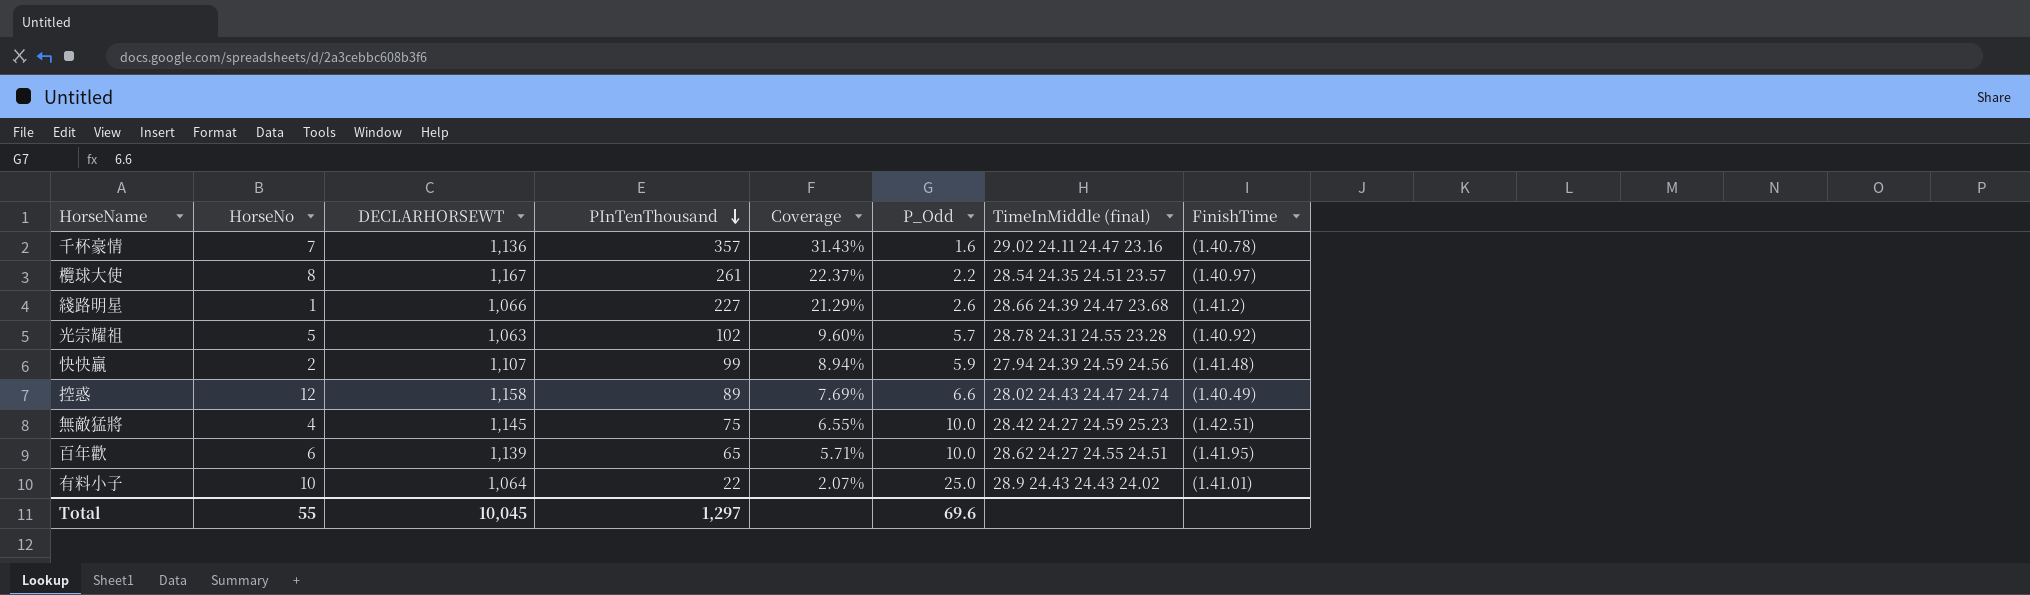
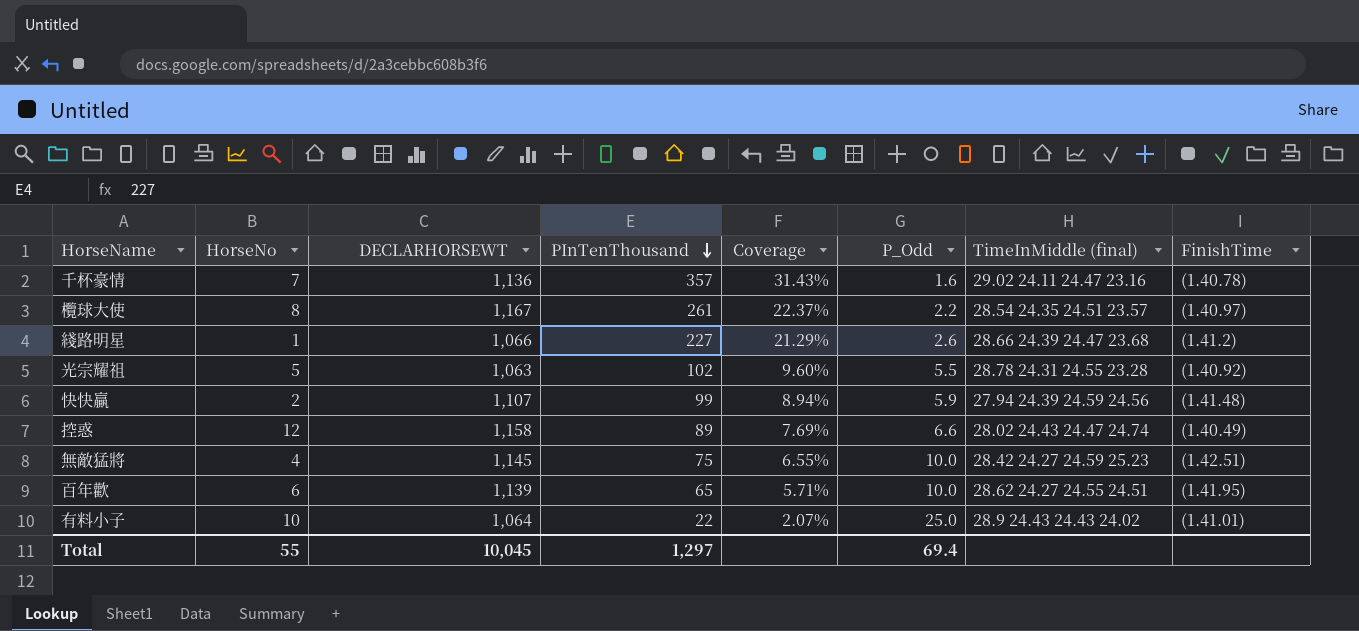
光宗耀祖 | P_Odd: 5.7 -> 5.5
Total | P_Odd: 69.6 -> 69.4

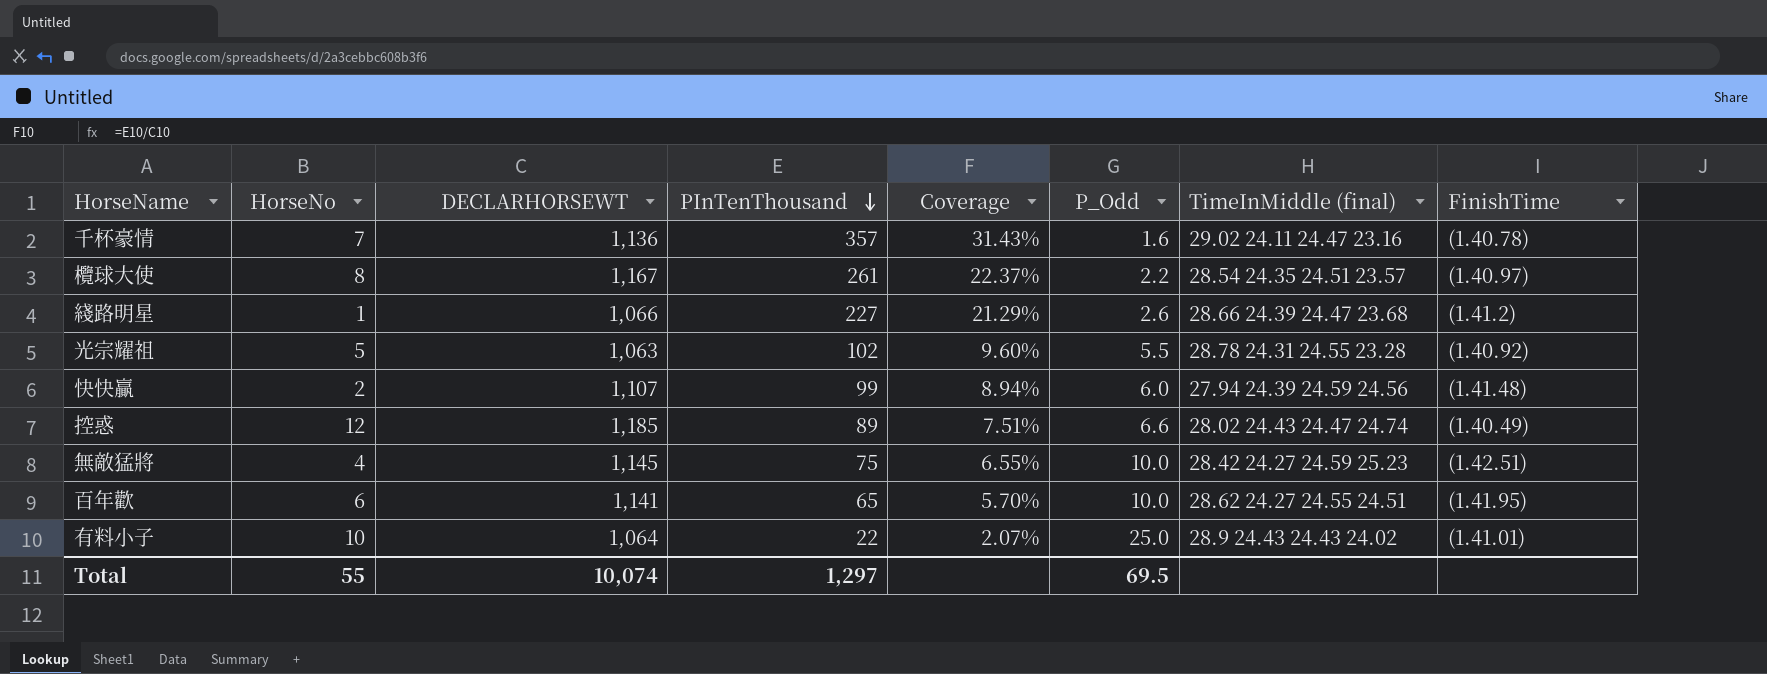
快快贏 | P_Odd: 5.9 -> 6.0
控惑 | DECLARHORSEWT: 1,158 -> 1,185
控惑 | Coverage: 7.69% -> 7.51%
百年歡 | DECLARHORSEWT: 1,139 -> 1,141
百年歡 | Coverage: 5.71% -> 5.70%
Total | DECLARHORSEWT: 10,045 -> 10,074
Total | P_Odd: 69.4 -> 69.5

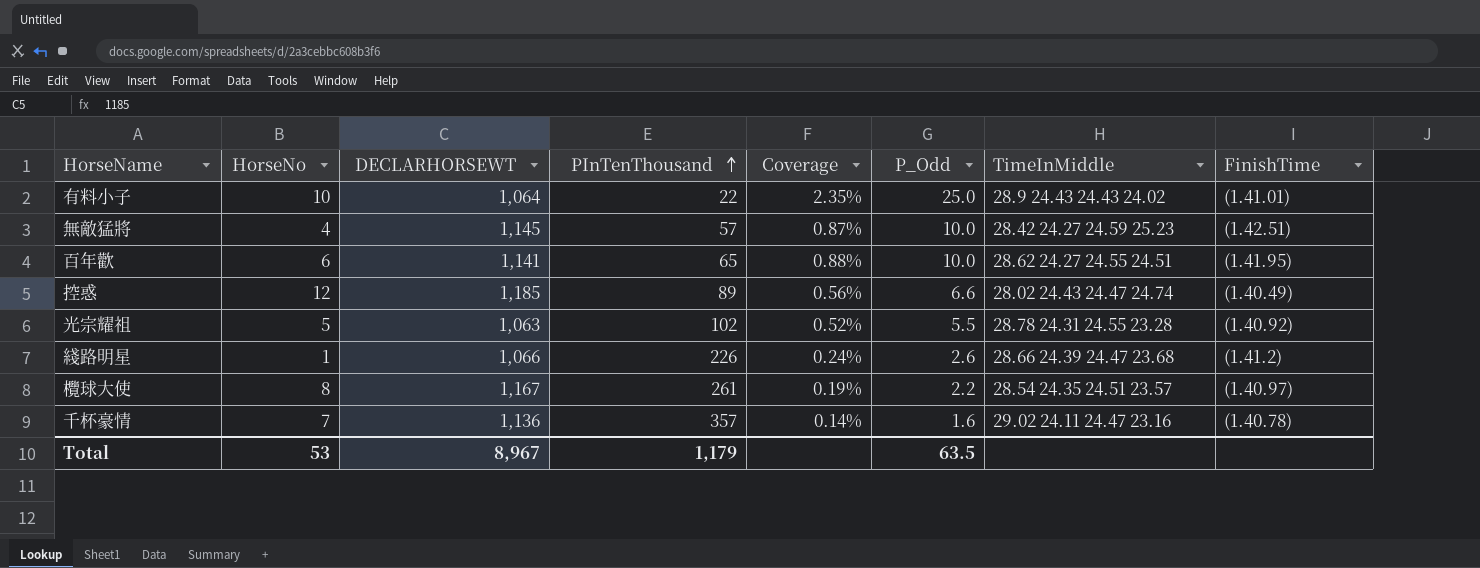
row order: PInTenThousand descending -> PInTenThousand ascending
column Coverage | formula: [PInTenThousand] / [DECLARHORSEWT] -> [P_Odd] / [DECLARHORSEWT]
column name: TimeInMiddle (final) -> TimeInMiddle
row 快快贏: 2 | 1,107 | 99 | 8.94% | 6.0 | 27.94 24.39 24.59 24.56 | (1.41.48) -> none
無敵猛將 | PInTenThousand: 75 -> 57
綫路明星 | PInTenThousand: 227 -> 226
Total | HorseNo: 55 -> 53
Total | DECLARHORSEWT: 10,074 -> 8,967
Total | PInTenThousand: 1,297 -> 1,179
Total | P_Odd: 69.5 -> 63.5

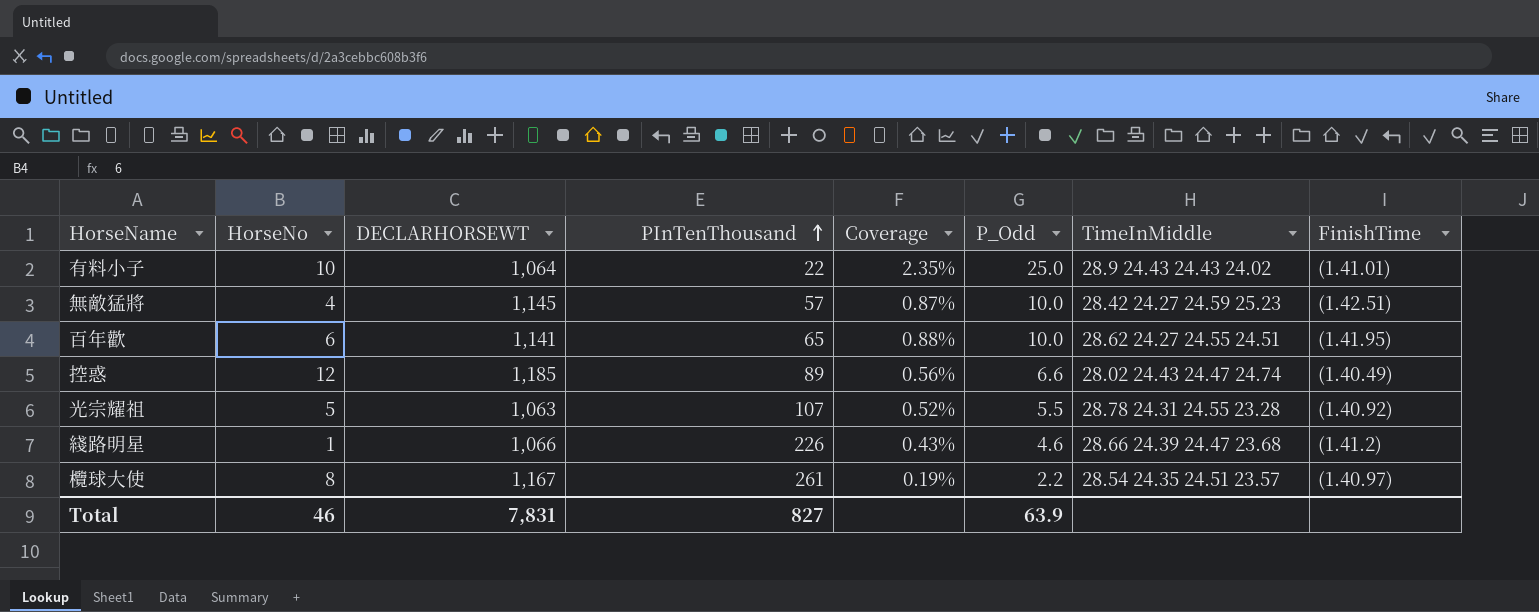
row 千杯豪情: 7 | 1,136 | 357 | 0.14% | 1.6 | 29.02 24.11 24.47 23.16 | (1.40.78) -> none
光宗耀祖 | PInTenThousand: 102 -> 107
綫路明星 | Coverage: 0.24% -> 0.43%
綫路明星 | P_Odd: 2.6 -> 4.6
Total | HorseNo: 53 -> 46
Total | DECLARHORSEWT: 8,967 -> 7,831
Total | PInTenThousand: 1,179 -> 827
Total | P_Odd: 63.5 -> 63.9

